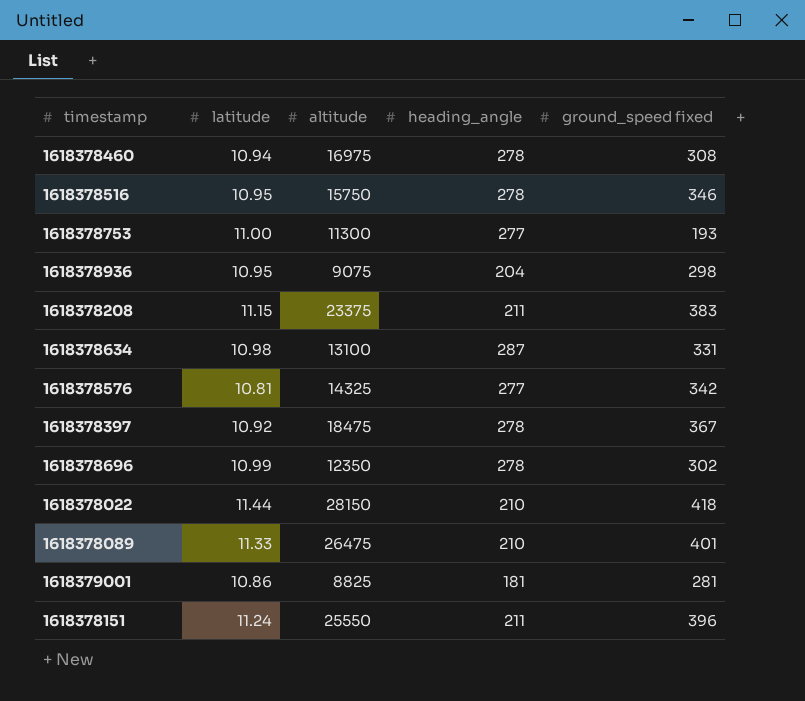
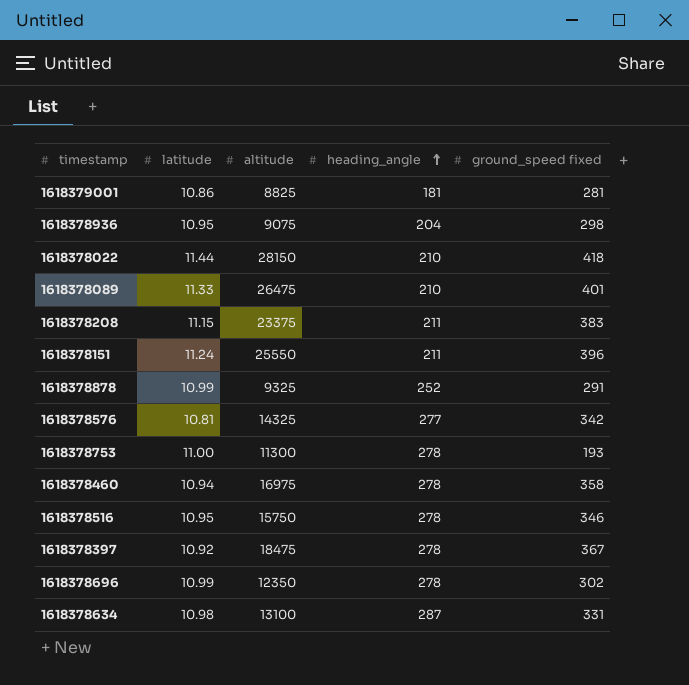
row order: none -> heading_angle ascending
row 1618378878: none -> 10.99 | 9325 | 252 | 291
1618378753 | heading_angle: 277 -> 278
1618378460 | ground_speed fixed: 308 -> 358

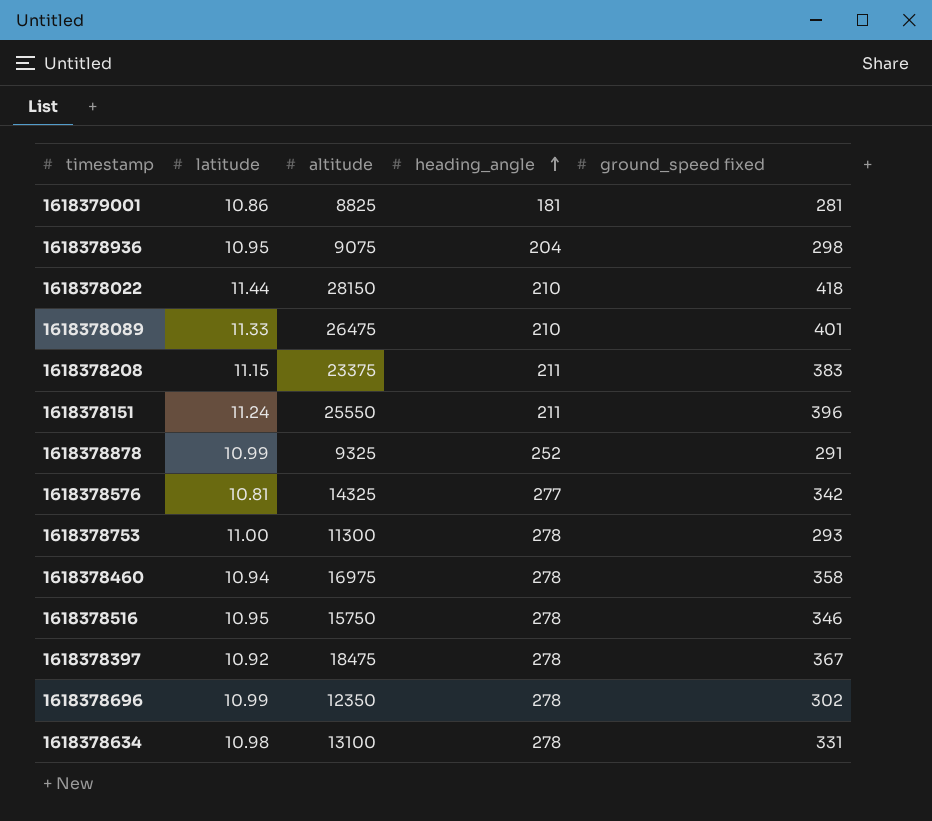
1618378753 | ground_speed fixed: 193 -> 293
1618378634 | heading_angle: 287 -> 278

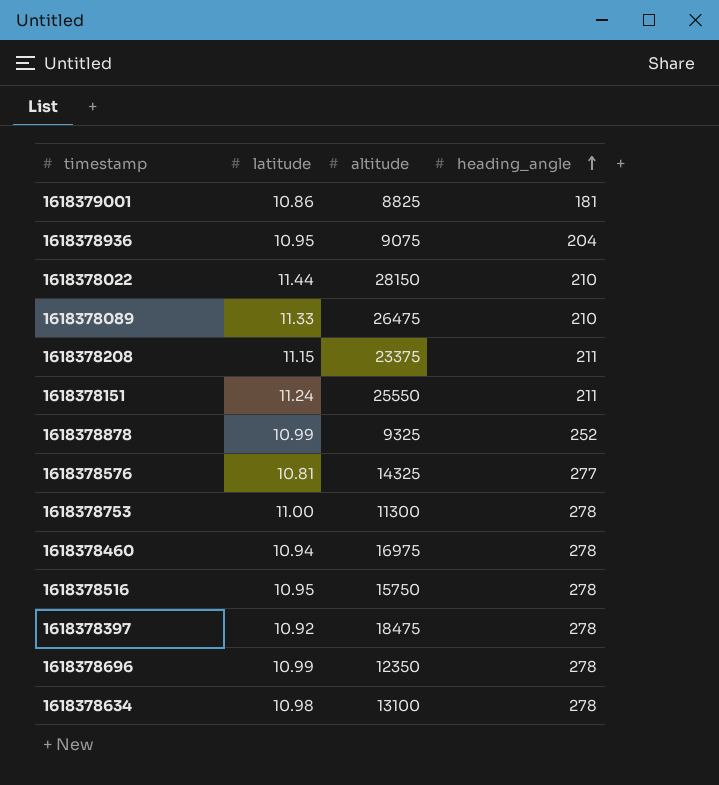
column ground_speed fixed | position: 5 -> none

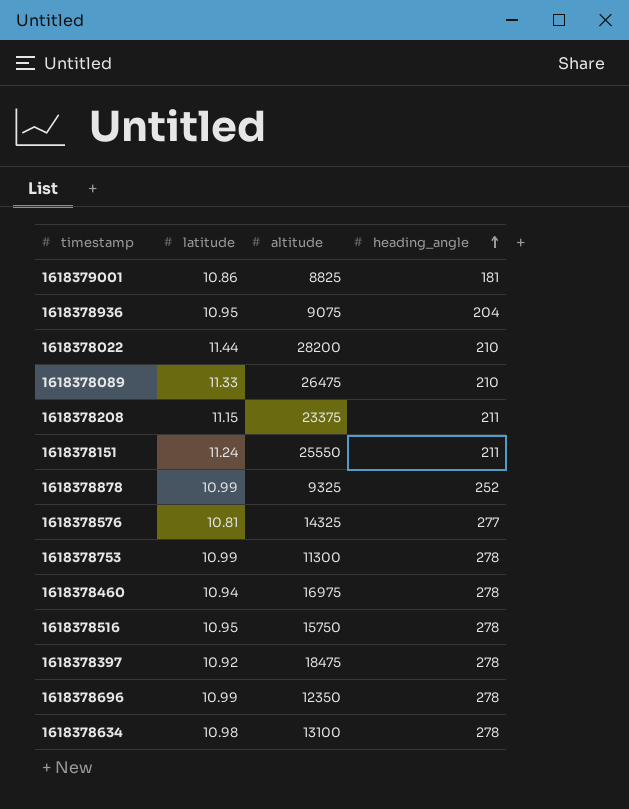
1618378022 | altitude: 28150 -> 28200
1618378753 | latitude: 11.00 -> 10.99

